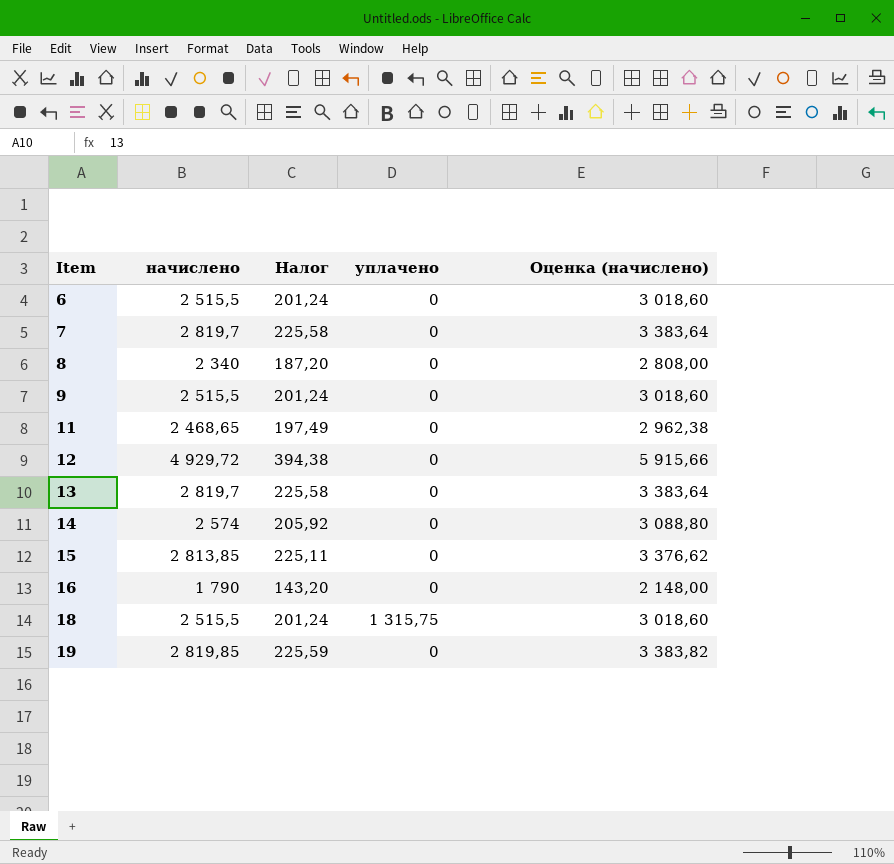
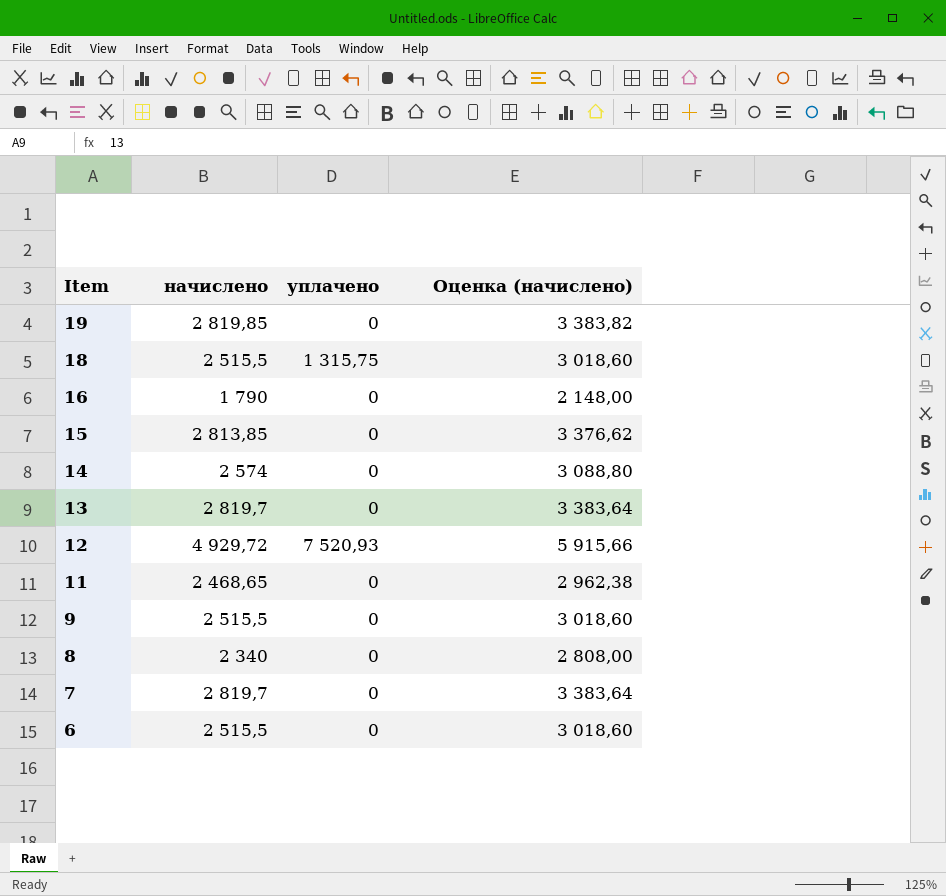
row order: Item ascending -> Item descending
column Налог | formula: [начислено] * 0,08 -> none
12 | уплачено: 0 -> 7 520,93

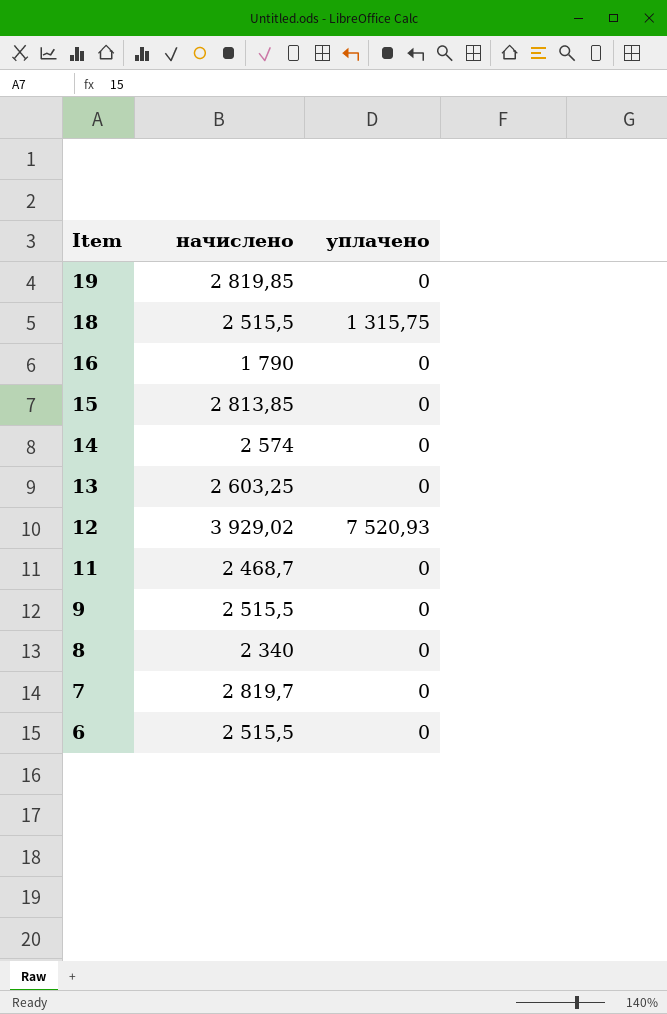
column Оценка (начислено) | formula: [начислено] * 1,2 -> none
13 | начислено: 2 819,7 -> 2 603,25
12 | начислено: 4 929,72 -> 3 929,02
11 | начислено: 2 468,65 -> 2 468,7

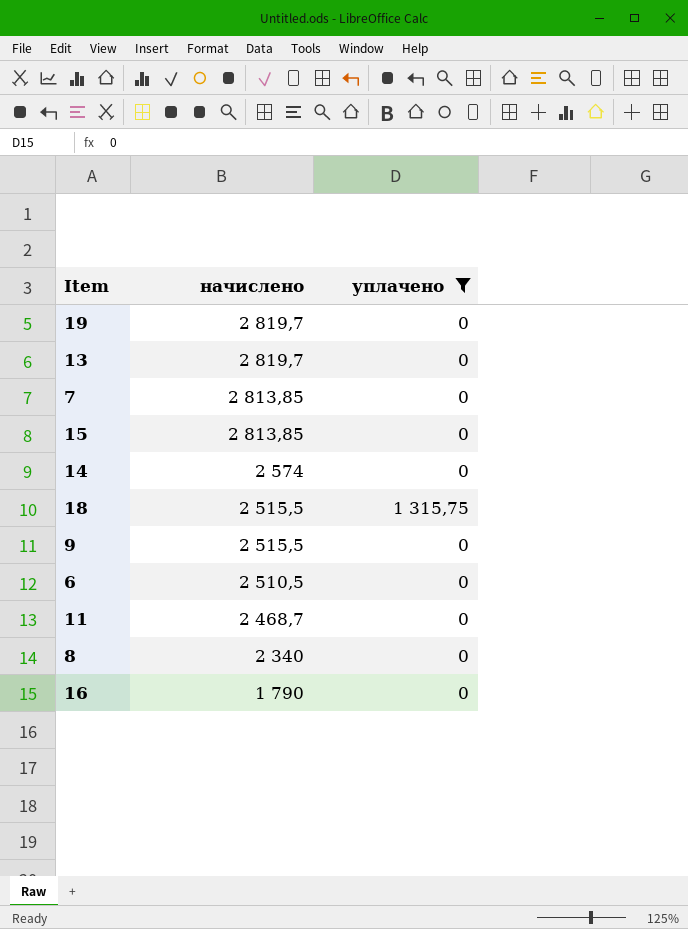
filter: none -> уплачено != 7 520,93
row order: Item descending -> начислено descending
19 | начислено: 2 819,85 -> 2 819,7
13 | начислено: 2 603,25 -> 2 819,7
7 | начислено: 2 819,7 -> 2 813,85
6 | начислено: 2 515,5 -> 2 510,5

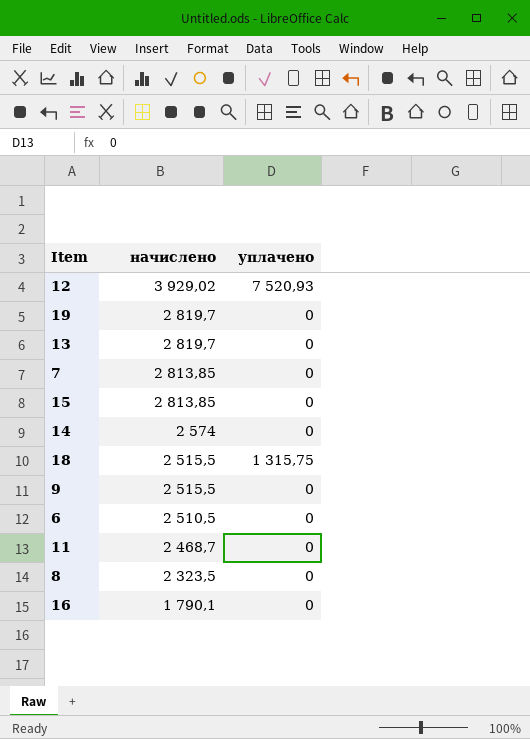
filter: уплачено != 7 520,93 -> none
8 | начислено: 2 340 -> 2 323,5
16 | начислено: 1 790 -> 1 790,1

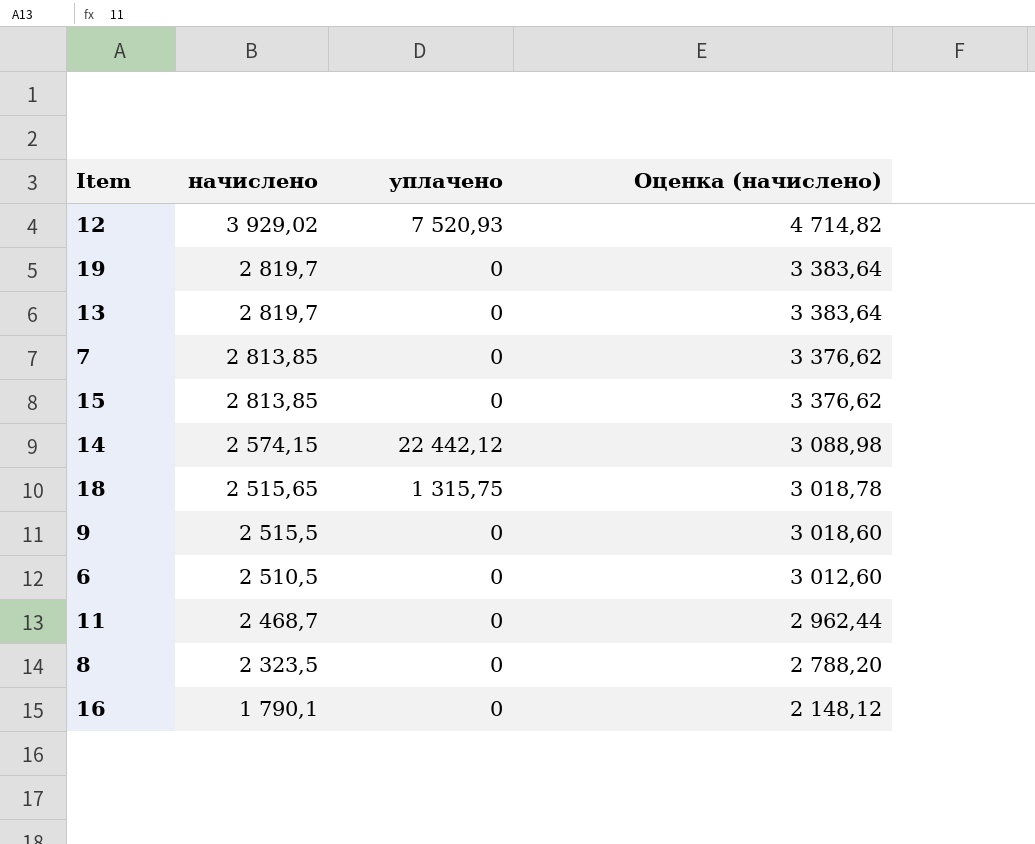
column Оценка (начислено) | formula: none -> [начислено] * 1,2
14 | начислено: 2 574 -> 2 574,15
14 | уплачено: 0 -> 22 442,12
18 | начислено: 2 515,5 -> 2 515,65

